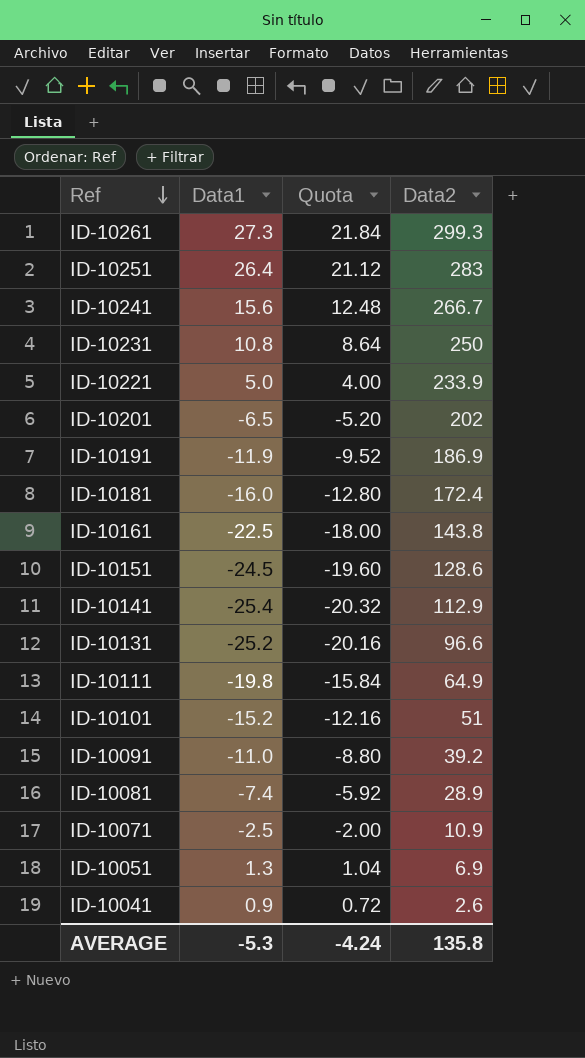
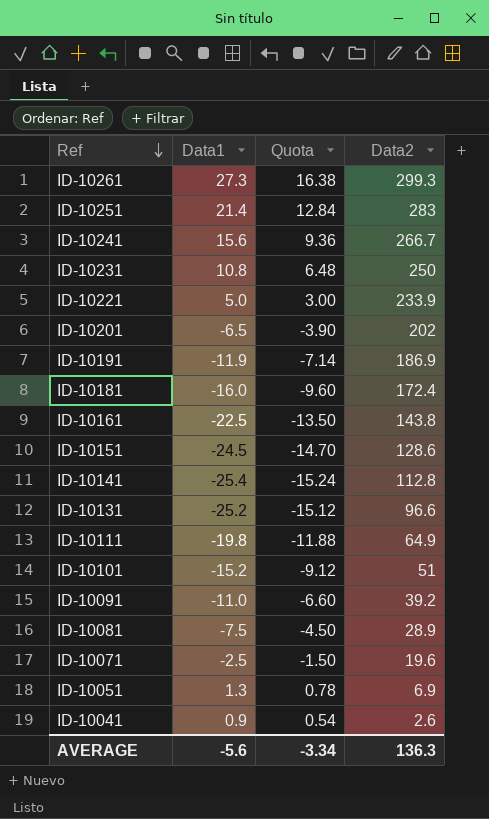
column Quota | formula: [Data1] * 0.8 -> [Data1] * 0.6
ID-10251 | Data1: 26.4 -> 21.4
ID-10141 | Data2: 112.9 -> 112.8
ID-10081 | Data1: -7.4 -> -7.5
ID-10071 | Data2: 10.9 -> 19.6
AVERAGE | Data1: -5.3 -> -5.6
AVERAGE | Quota: -4.24 -> -3.34
AVERAGE | Data2: 135.8 -> 136.3

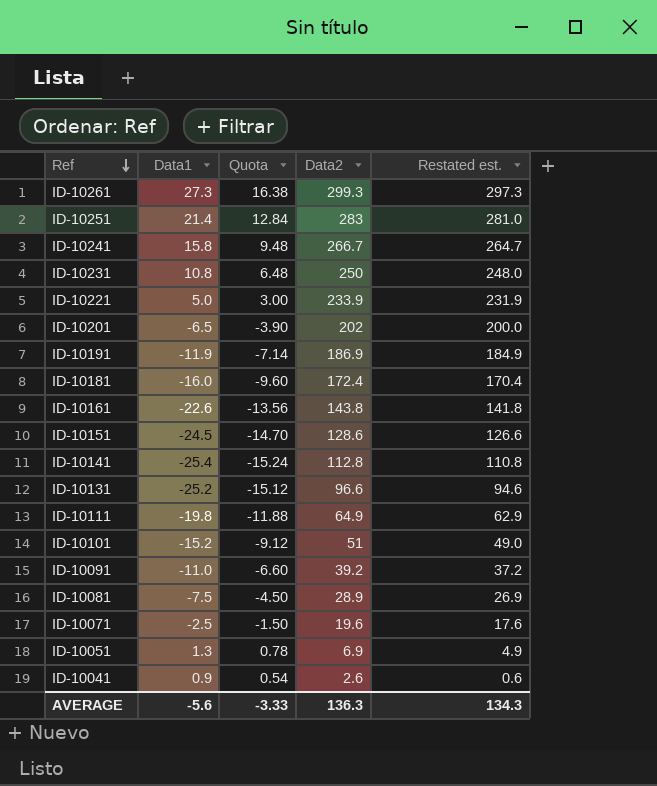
column Restated est. | formula: none -> [Data2] - 2
ID-10241 | Data1: 15.6 -> 15.8
ID-10241 | Quota: 9.36 -> 9.48
ID-10161 | Data1: -22.5 -> -22.6
ID-10161 | Quota: -13.50 -> -13.56
AVERAGE | Quota: -3.34 -> -3.33

